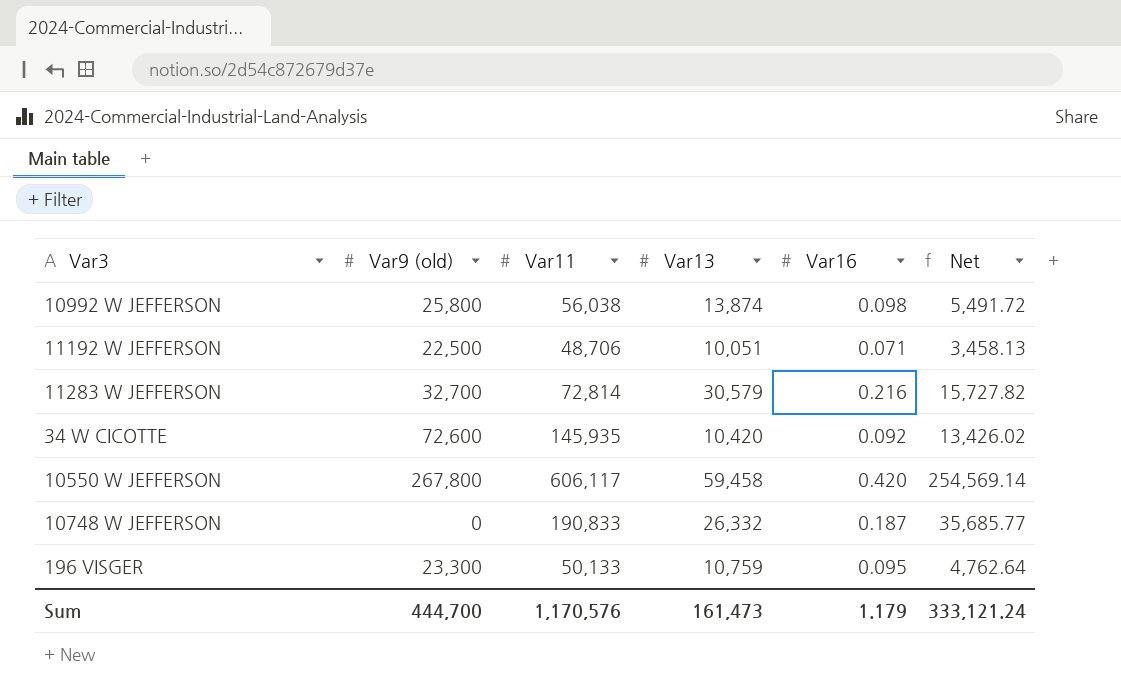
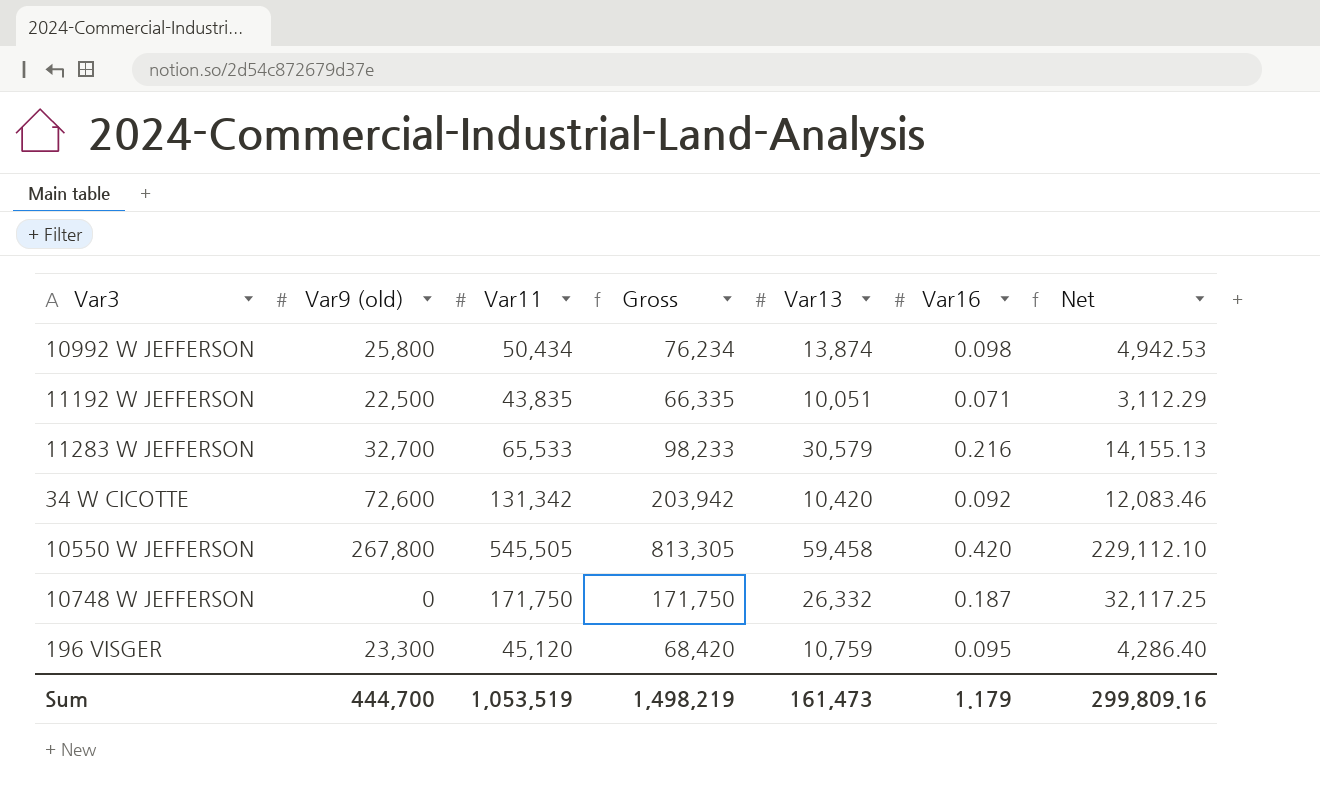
column Gross | formula: none -> [Var9 (old)] + [Var11]
10992 W JEFFERSON | Var11: 56,038 -> 50,434
10992 W JEFFERSON | Net: 5,491.72 -> 4,942.53
11192 W JEFFERSON | Var11: 48,706 -> 43,835
11192 W JEFFERSON | Net: 3,458.13 -> 3,112.29
11283 W JEFFERSON | Var11: 72,814 -> 65,533
11283 W JEFFERSON | Net: 15,727.82 -> 14,155.13
34 W CICOTTE | Var11: 145,935 -> 131,342
34 W CICOTTE | Net: 13,426.02 -> 12,083.46
10550 W JEFFERSON | Var11: 606,117 -> 545,505
10550 W JEFFERSON | Net: 254,569.14 -> 229,112.10
10748 W JEFFERSON | Var11: 190,833 -> 171,750
10748 W JEFFERSON | Net: 35,685.77 -> 32,117.25
196 VISGER | Var11: 50,133 -> 45,120
196 VISGER | Net: 4,762.64 -> 4,286.40
Sum | Var11: 1,170,576 -> 1,053,519
Sum | Net: 333,121.24 -> 299,809.16

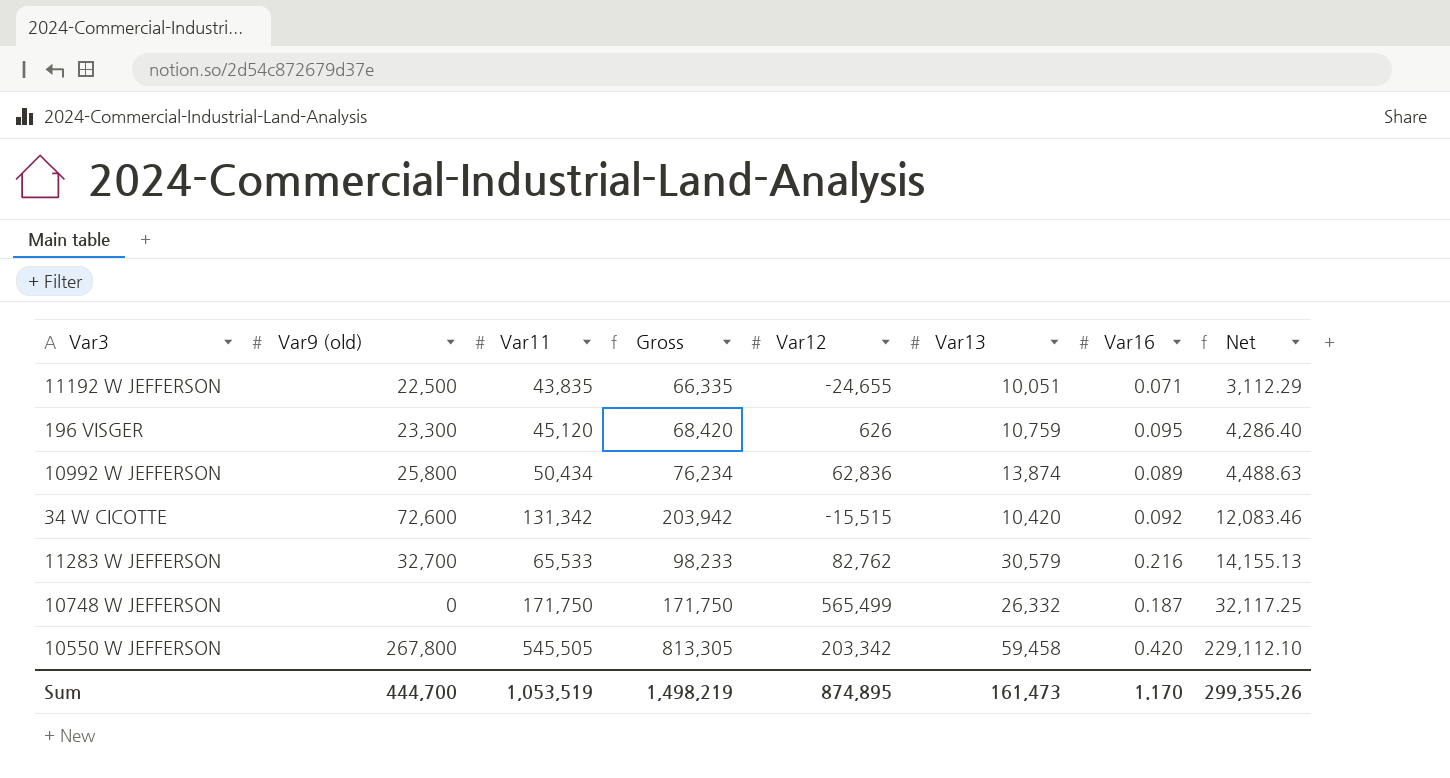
row order: none -> Net ascending
column Var12 | position: none -> 5
10992 W JEFFERSON | Var16: 0.098 -> 0.089
10992 W JEFFERSON | Net: 4,942.53 -> 4,488.63
Sum | Var16: 1.179 -> 1.170
Sum | Net: 299,809.16 -> 299,355.26

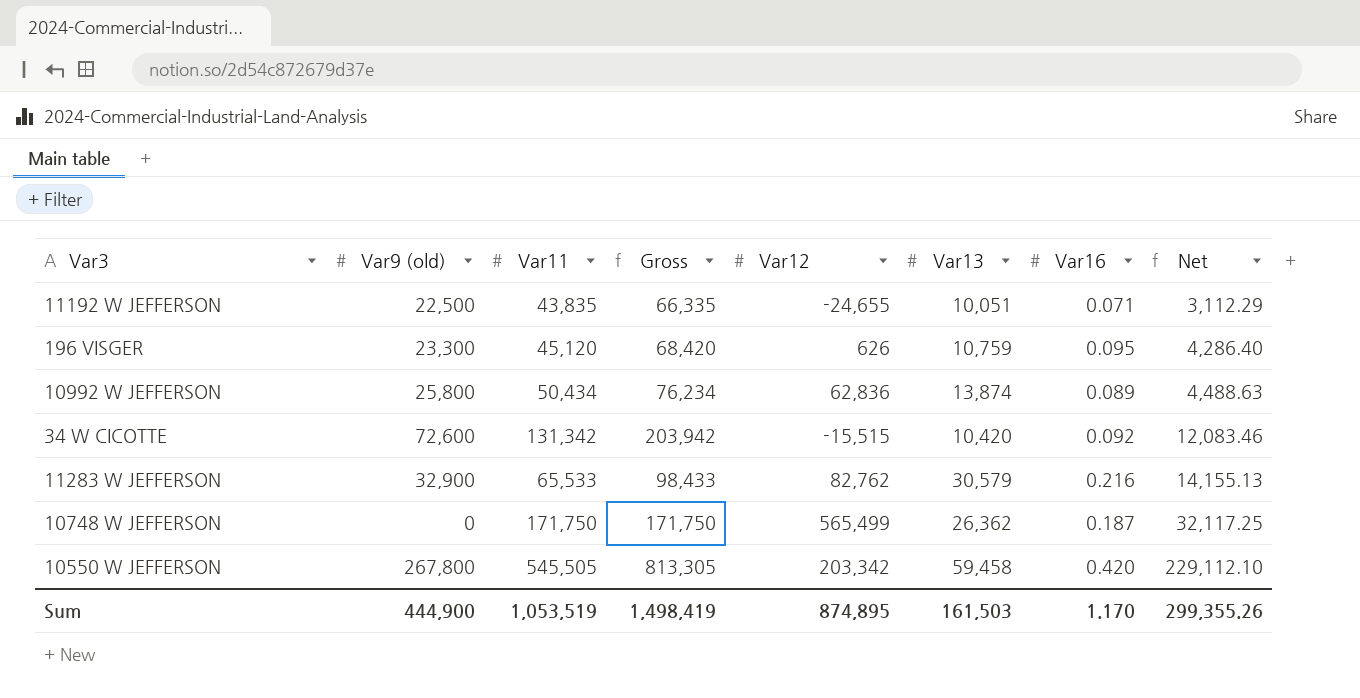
11283 W JEFFERSON | Var9 (old): 32,700 -> 32,900
11283 W JEFFERSON | Gross: 98,233 -> 98,433
10748 W JEFFERSON | Var13: 26,332 -> 26,362
Sum | Var9 (old): 444,700 -> 444,900
Sum | Gross: 1,498,219 -> 1,498,419
Sum | Var13: 161,473 -> 161,503

